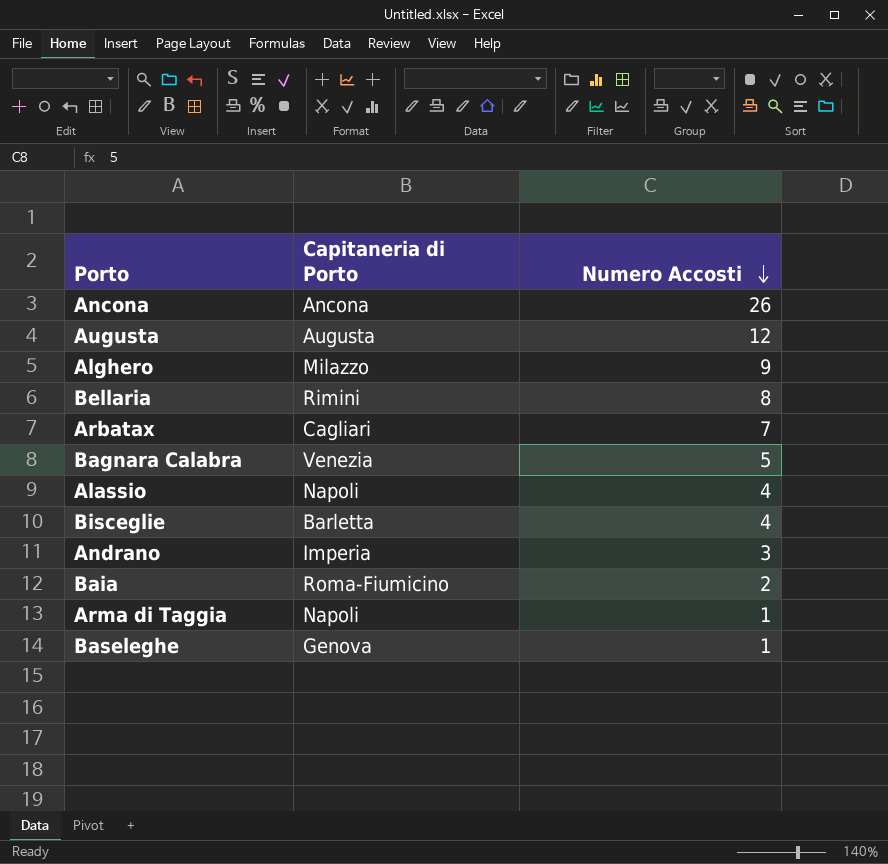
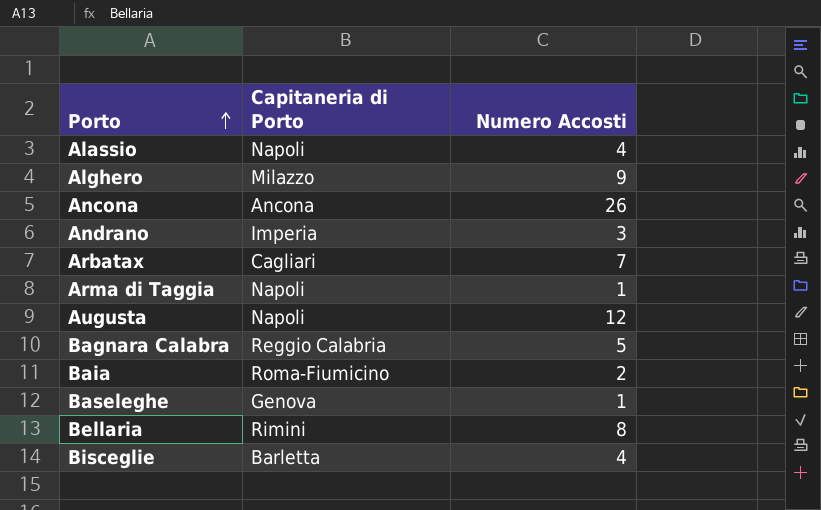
row order: Numero Accosti descending -> Porto ascending
Augusta | Capitaneria di Porto: Augusta -> Napoli
Bagnara Calabra | Capitaneria di Porto: Venezia -> Reggio Calabria

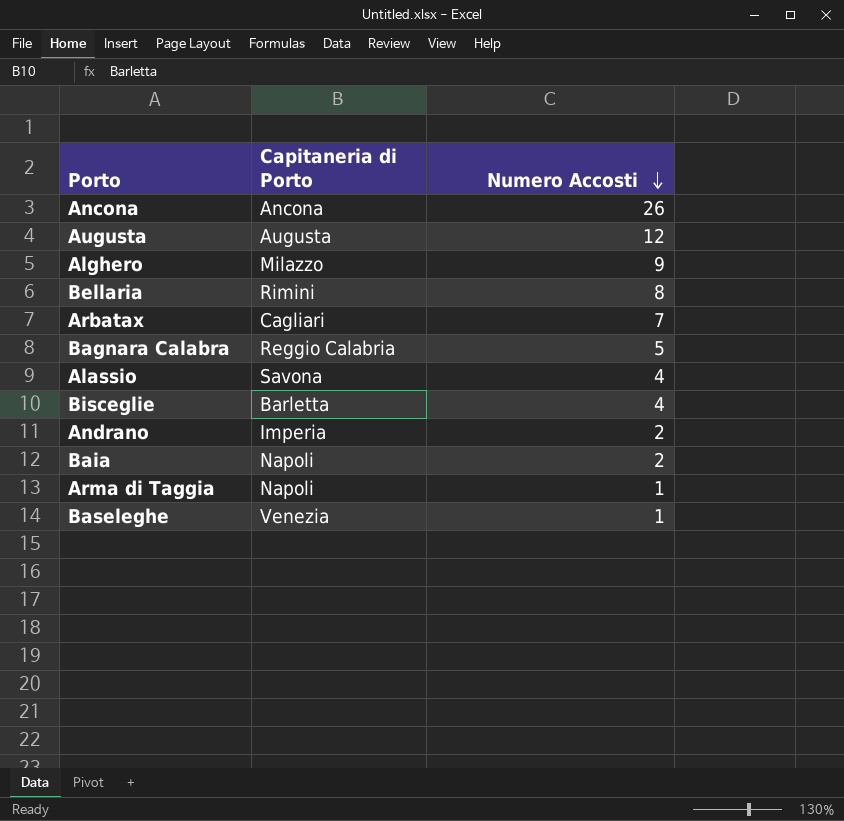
row order: Porto ascending -> Numero Accosti descending
Augusta | Capitaneria di Porto: Napoli -> Augusta
Alassio | Capitaneria di Porto: Napoli -> Savona
Andrano | Numero Accosti: 3 -> 2
Baia | Capitaneria di Porto: Roma-Fiumicino -> Napoli
Baseleghe | Capitaneria di Porto: Genova -> Venezia

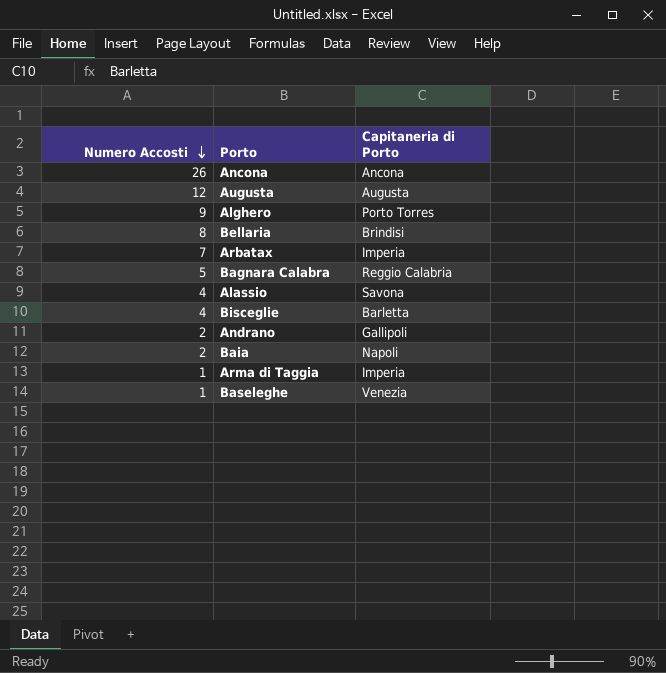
column Numero Accosti | position: 3 -> 1
Alghero | Capitaneria di Porto: Milazzo -> Porto Torres
Bellaria | Capitaneria di Porto: Rimini -> Brindisi
Arbatax | Capitaneria di Porto: Cagliari -> Imperia
Andrano | Capitaneria di Porto: Imperia -> Gallipoli
Arma di Taggia | Capitaneria di Porto: Napoli -> Imperia

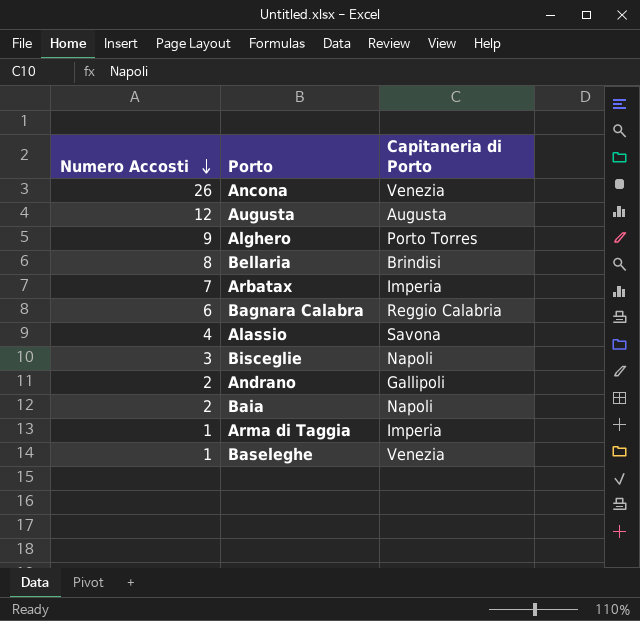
Ancona | Capitaneria di Porto: Ancona -> Venezia
Bagnara Calabra | Numero Accosti: 5 -> 6
Bisceglie | Numero Accosti: 4 -> 3
Bisceglie | Capitaneria di Porto: Barletta -> Napoli

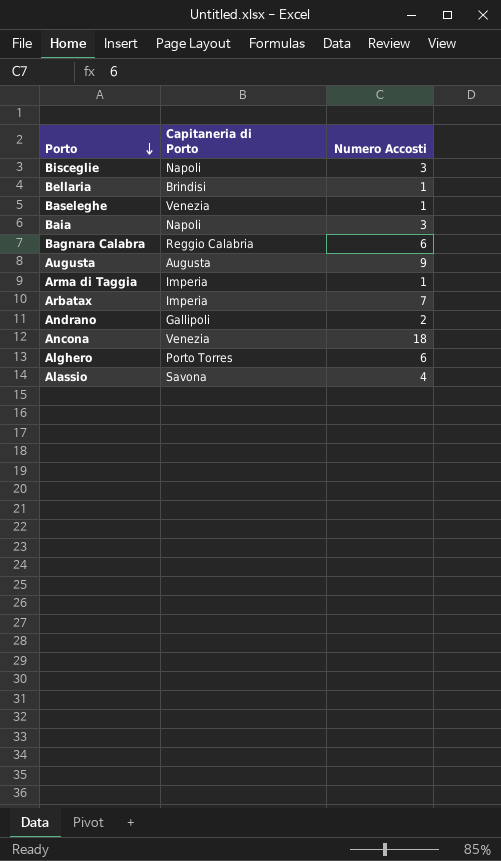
row order: Numero Accosti descending -> Porto descending
column Numero Accosti | position: 1 -> 3
Bellaria | Numero Accosti: 8 -> 1
Baia | Numero Accosti: 2 -> 3
Augusta | Numero Accosti: 12 -> 9
Ancona | Numero Accosti: 26 -> 18
Alghero | Numero Accosti: 9 -> 6

